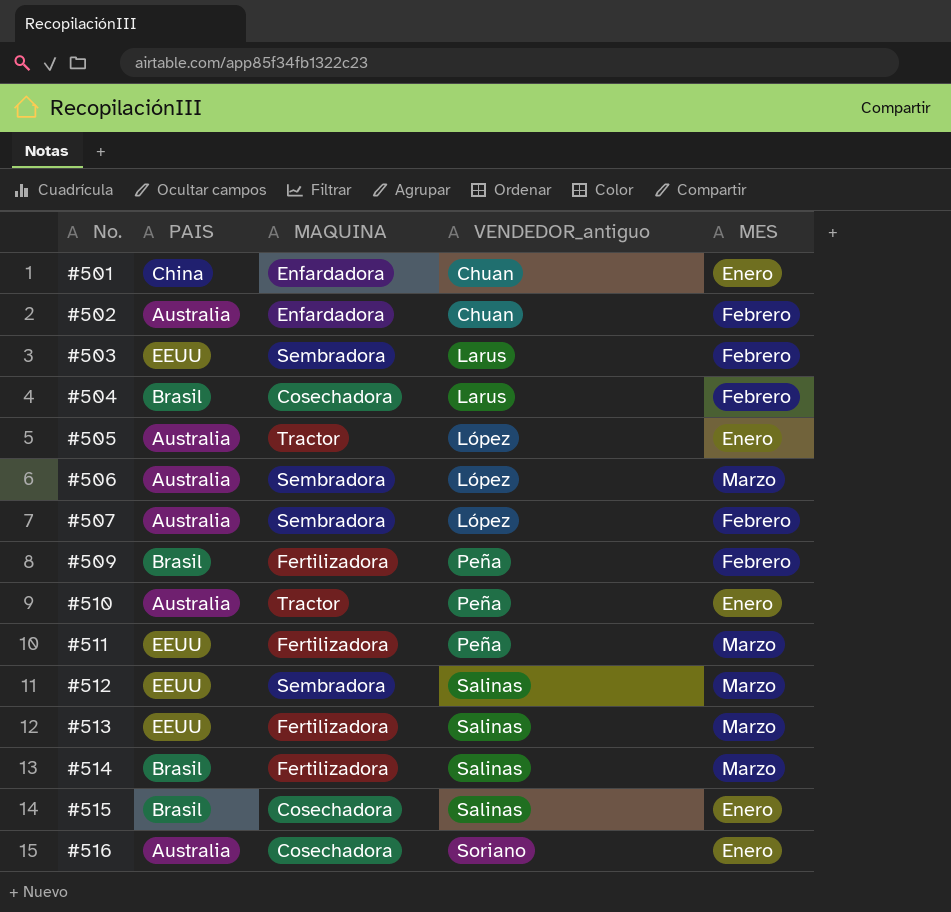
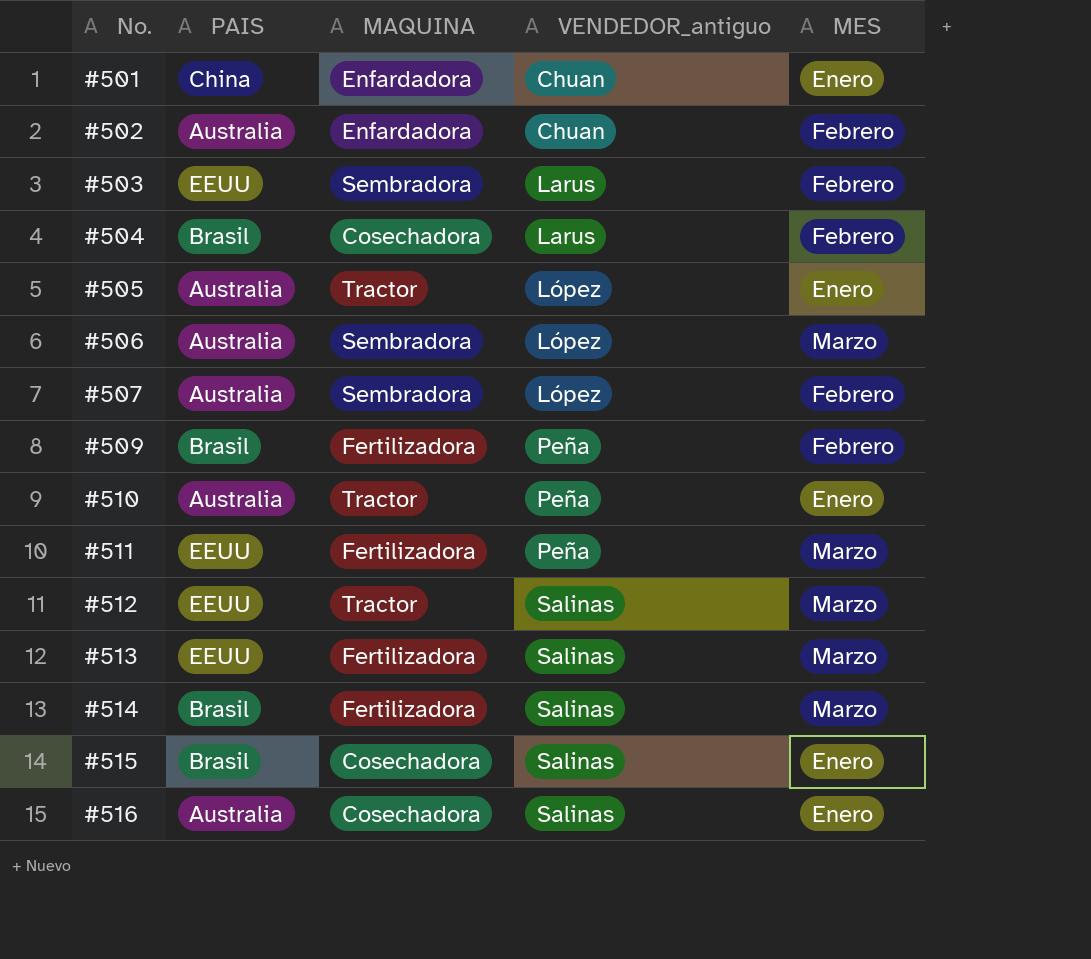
#512 | MAQUINA: Sembradora -> Tractor
#516 | VENDEDOR_antiguo: Soriano -> Salinas

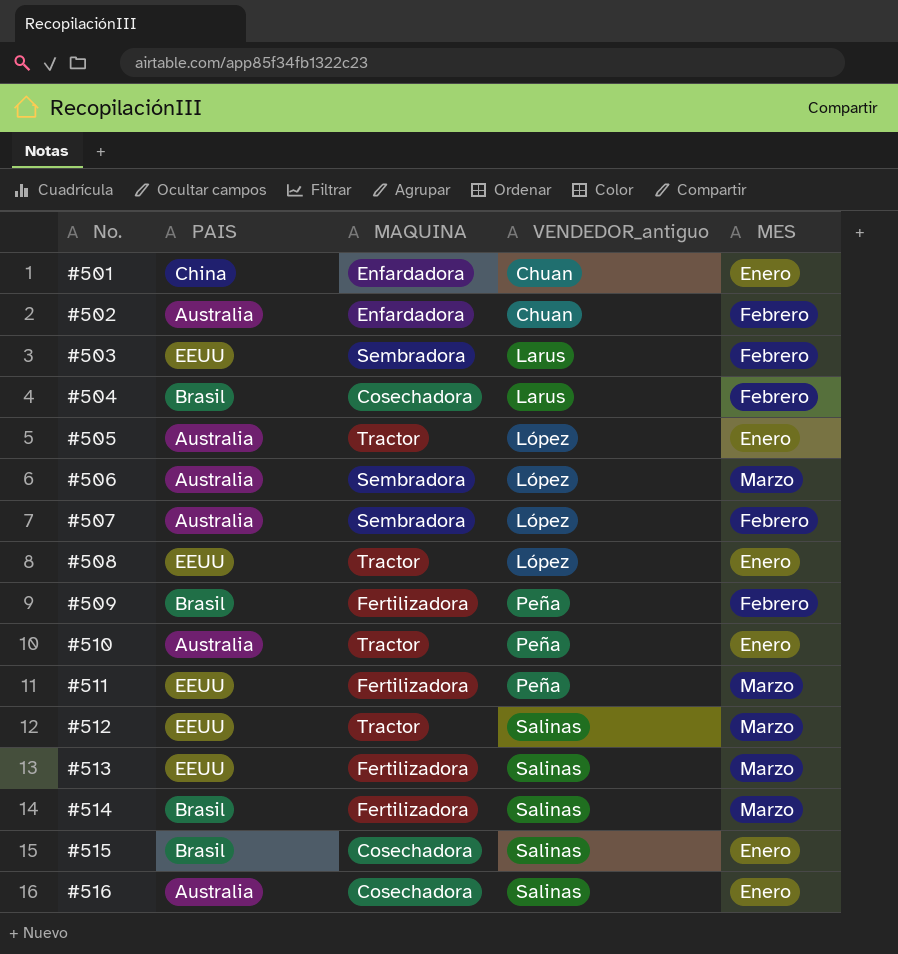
row #508: none -> EEUU | Tractor | López | Enero

